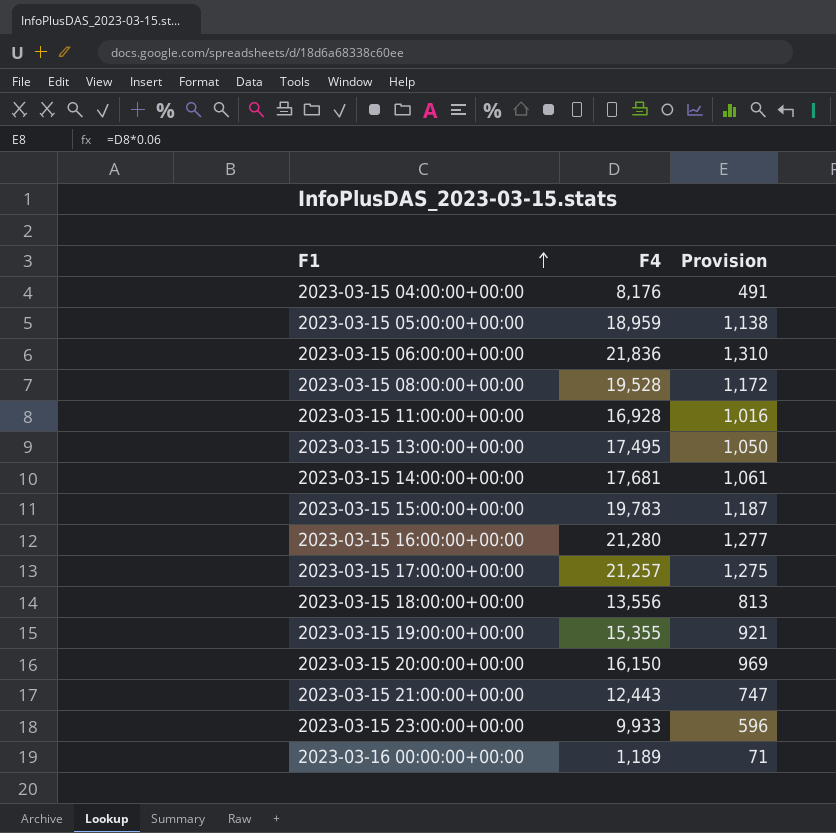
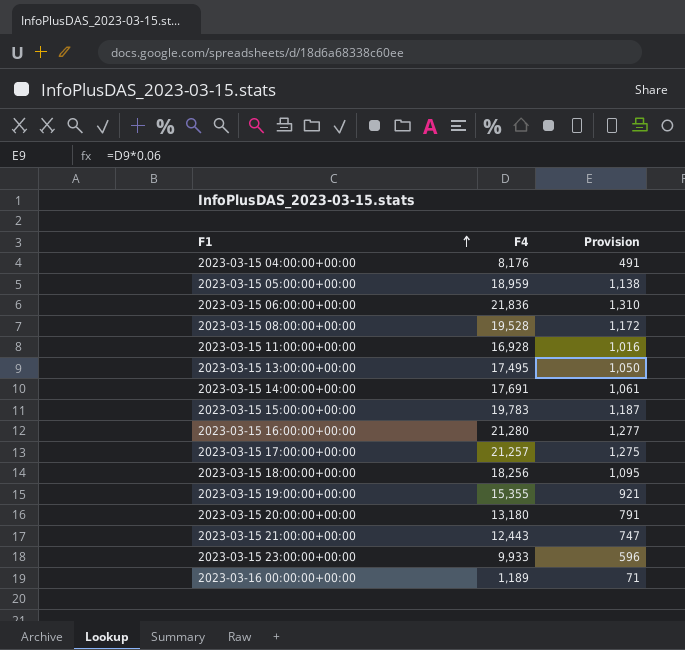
2023-03-15 14:00:00+00:00 | F4: 17,681 -> 17,691
2023-03-15 18:00:00+00:00 | F4: 13,556 -> 18,256
2023-03-15 18:00:00+00:00 | Provision: 813 -> 1,095
2023-03-15 20:00:00+00:00 | F4: 16,150 -> 13,180
2023-03-15 20:00:00+00:00 | Provision: 969 -> 791

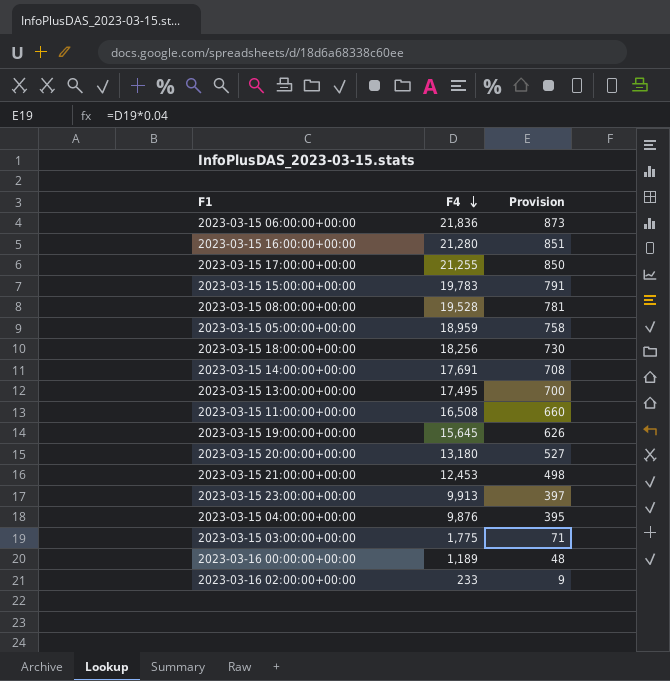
row order: F1 ascending -> F4 descending
column Provision | formula: [F4] * 0.06 -> [F4] * 0.04
2023-03-15 17:00:00+00:00 | F4: 21,257 -> 21,255
2023-03-15 11:00:00+00:00 | F4: 16,928 -> 16,508
2023-03-15 19:00:00+00:00 | F4: 15,355 -> 15,645
2023-03-15 21:00:00+00:00 | F4: 12,443 -> 12,453
2023-03-15 23:00:00+00:00 | F4: 9,933 -> 9,913
2023-03-15 04:00:00+00:00 | F4: 8,176 -> 9,876
row 2023-03-15 03:00:00+00:00: none -> 1,775 | 71
row 2023-03-16 02:00:00+00:00: none -> 233 | 9

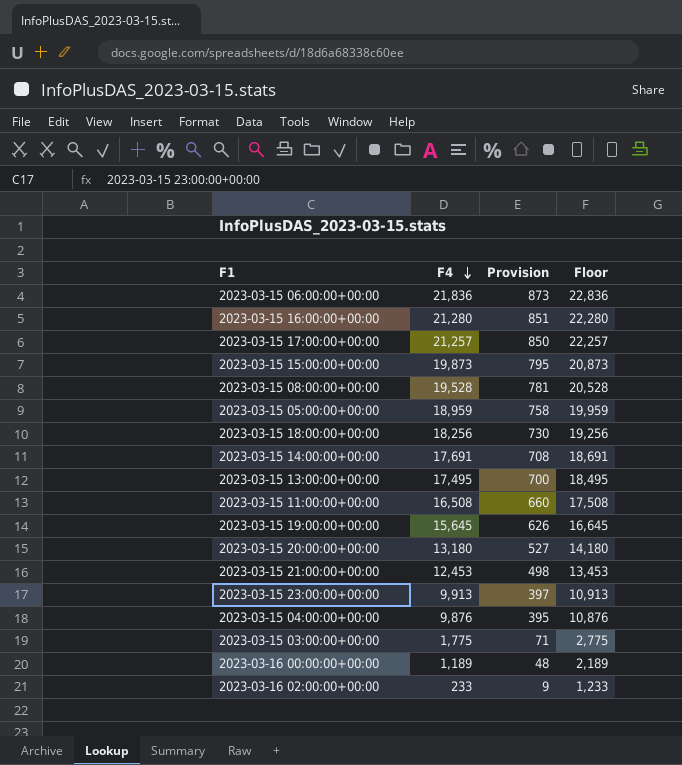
column Floor | formula: none -> [F4] + 1000
2023-03-15 17:00:00+00:00 | F4: 21,255 -> 21,257
2023-03-15 15:00:00+00:00 | F4: 19,783 -> 19,873
2023-03-15 15:00:00+00:00 | Provision: 791 -> 795

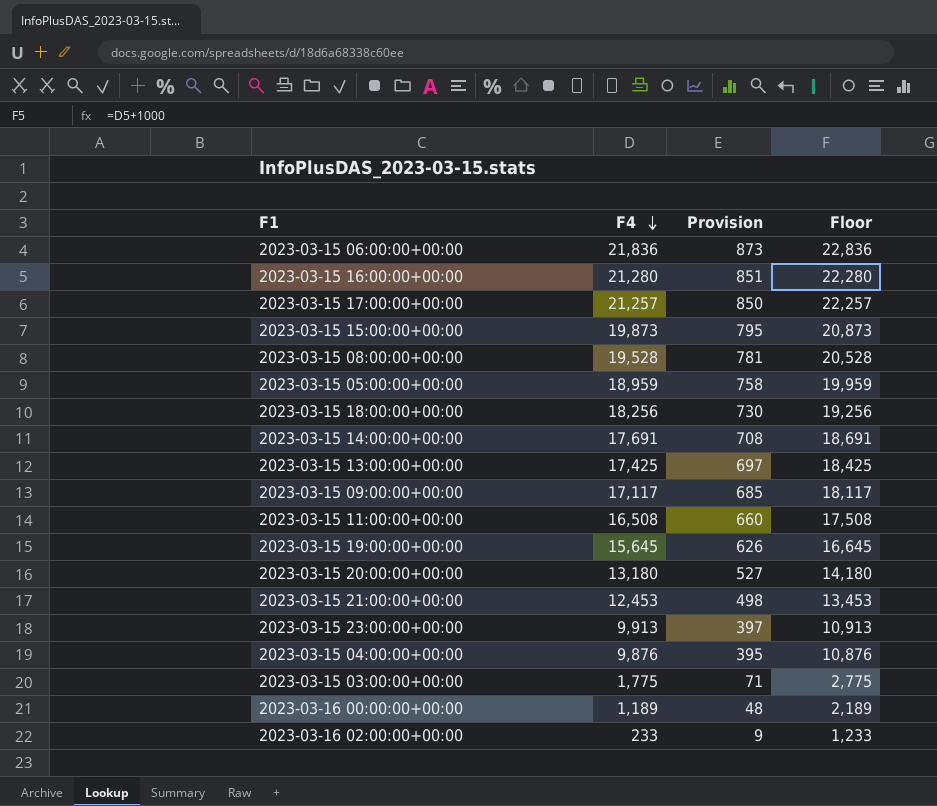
2023-03-15 13:00:00+00:00 | F4: 17,495 -> 17,425
2023-03-15 13:00:00+00:00 | Provision: 700 -> 697
2023-03-15 13:00:00+00:00 | Floor: 18,495 -> 18,425
row 2023-03-15 09:00:00+00:00: none -> 17,117 | 685 | 18,117

